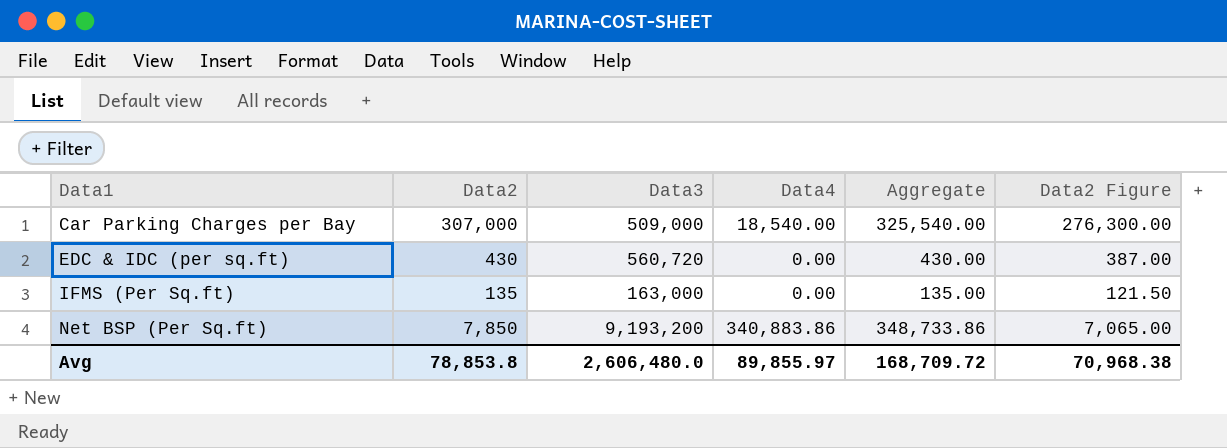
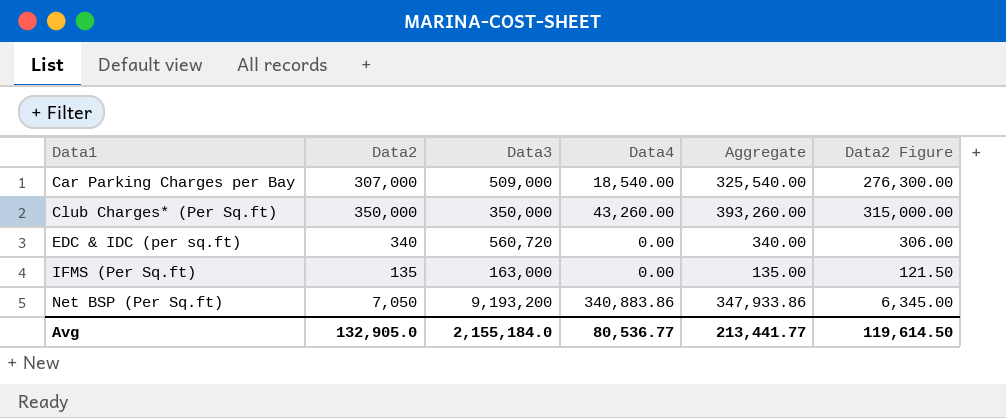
row Club Charges* (Per Sq.ft): none -> 350,000 | 350,000 | 43,260.00 | 393,260.00 | 315,000.00
EDC & IDC (per sq.ft) | Data2: 430 -> 340
EDC & IDC (per sq.ft) | Aggregate: 430.00 -> 340.00
EDC & IDC (per sq.ft) | Data2 Figure: 387.00 -> 306.00
Net BSP (Per Sq.ft) | Data2: 7,850 -> 7,050
Net BSP (Per Sq.ft) | Aggregate: 348,733.86 -> 347,933.86
Net BSP (Per Sq.ft) | Data2 Figure: 7,065.00 -> 6,345.00
Avg | Data2: 78,853.8 -> 132,905.0
Avg | Data3: 2,606,480.0 -> 2,155,184.0
Avg | Data4: 89,855.97 -> 80,536.77
Avg | Aggregate: 168,709.72 -> 213,441.77
Avg | Data2 Figure: 70,968.38 -> 119,614.50

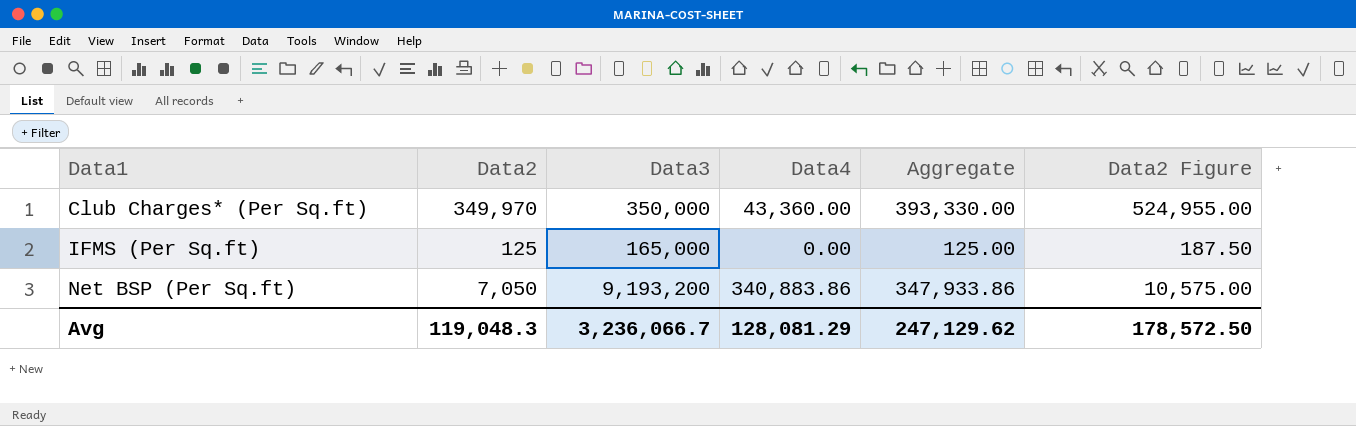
column Data2 Figure | formula: [Data2] * 0.9 -> [Data2] * 1.5
row Car Parking Charges per Bay: 307,000 | 509,000 | 18,540.00 | 325,540.00 | 276,300.00 -> none
row EDC & IDC (per sq.ft): 340 | 560,720 | 0.00 | 340.00 | 306.00 -> none
Club Charges* (Per Sq.ft) | Data2: 350,000 -> 349,970
Club Charges* (Per Sq.ft) | Data4: 43,260.00 -> 43,360.00
Club Charges* (Per Sq.ft) | Aggregate: 393,260.00 -> 393,330.00
IFMS (Per Sq.ft) | Data2: 135 -> 125
IFMS (Per Sq.ft) | Data3: 163,000 -> 165,000
IFMS (Per Sq.ft) | Aggregate: 135.00 -> 125.00
Avg | Data2: 132,905.0 -> 119,048.3
Avg | Data3: 2,155,184.0 -> 3,236,066.7
Avg | Data4: 80,536.77 -> 128,081.29
Avg | Aggregate: 213,441.77 -> 247,129.62
Avg | Data2 Figure: 119,614.50 -> 178,572.50

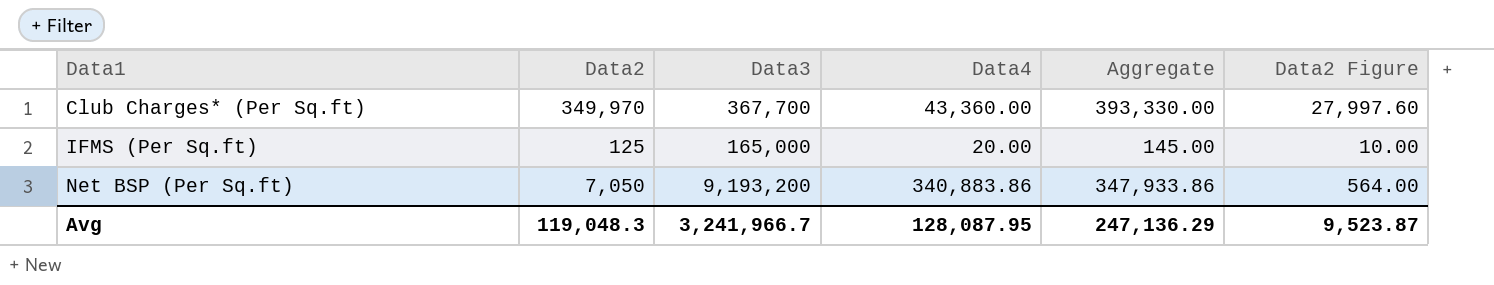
column Data2 Figure | formula: [Data2] * 1.5 -> [Data2] * 0.08
Club Charges* (Per Sq.ft) | Data3: 350,000 -> 367,700
IFMS (Per Sq.ft) | Data4: 0.00 -> 20.00
IFMS (Per Sq.ft) | Aggregate: 125.00 -> 145.00
Avg | Data3: 3,236,066.7 -> 3,241,966.7
Avg | Data4: 128,081.29 -> 128,087.95
Avg | Aggregate: 247,129.62 -> 247,136.29
Avg | Data2 Figure: 178,572.50 -> 9,523.87

